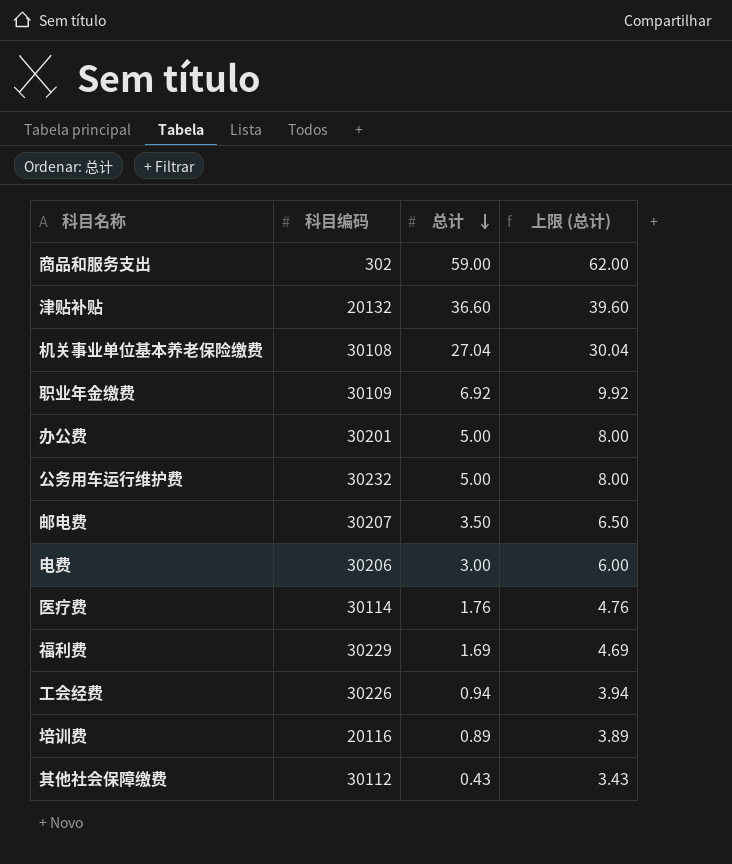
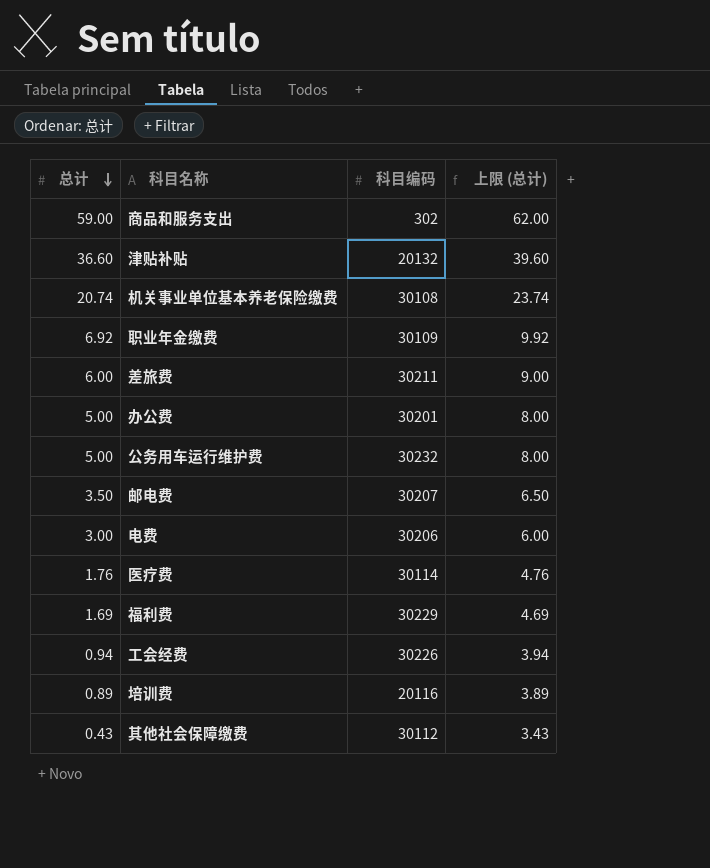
column 总计 | position: 3 -> 1
机关事业单位基本养老保险缴费 | 总计: 27.04 -> 20.74
机关事业单位基本养老保险缴费 | 上限 (总计): 30.04 -> 23.74
row 差旅费: none -> 6.00 | 30211 | 9.00

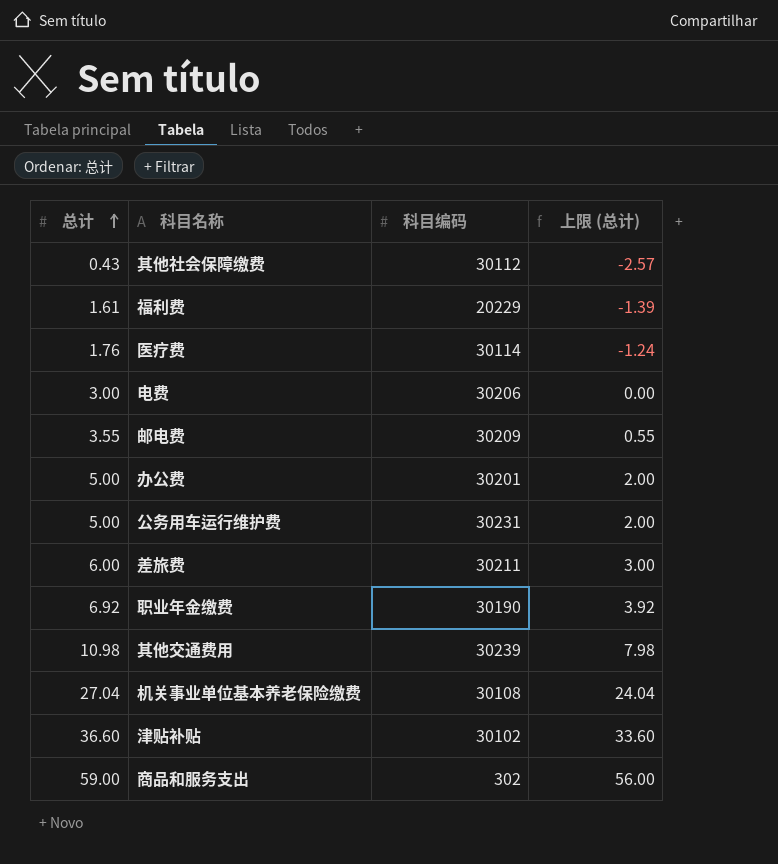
row order: 总计 descending -> 总计 ascending
column 上限 (总计) | formula: [总计] + 3 -> [总计] - 3
row 工会经费: 0.94 | 30226 | 3.94 -> none
row 培训费: 0.89 | 20116 | 3.89 -> none
福利费 | 总计: 1.69 -> 1.61
福利费 | 科目编码: 30229 -> 20229
邮电费 | 总计: 3.50 -> 3.55
邮电费 | 科目编码: 30207 -> 30209
公务用车运行维护费 | 科目编码: 30232 -> 30231
职业年金缴费 | 科目编码: 30109 -> 30190
row 其他交通费用: none -> 10.98 | 30239 | 7.98
机关事业单位基本养老保险缴费 | 总计: 20.74 -> 27.04
津贴补贴 | 科目编码: 20132 -> 30102

